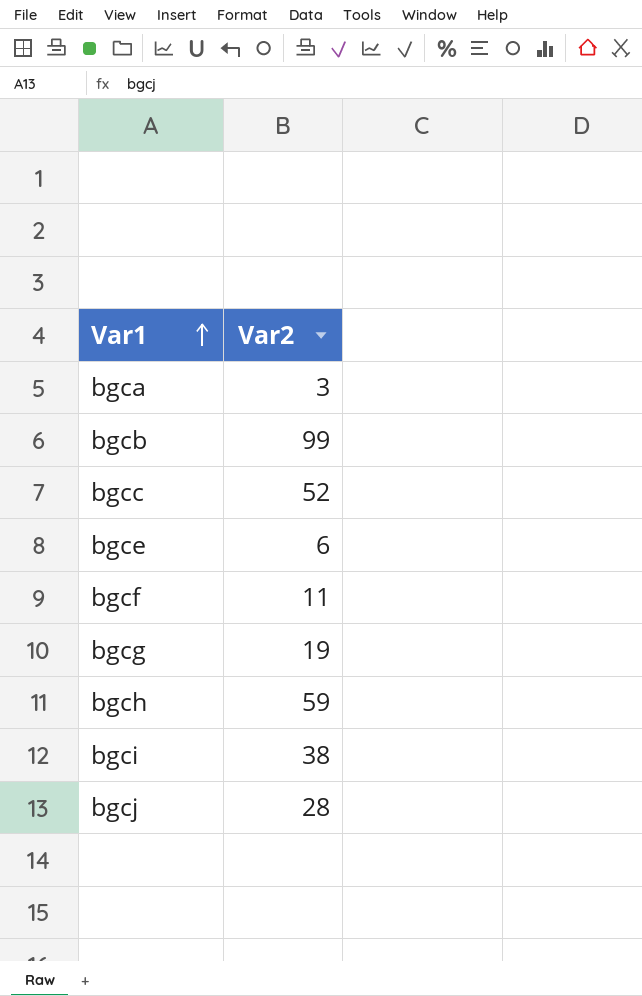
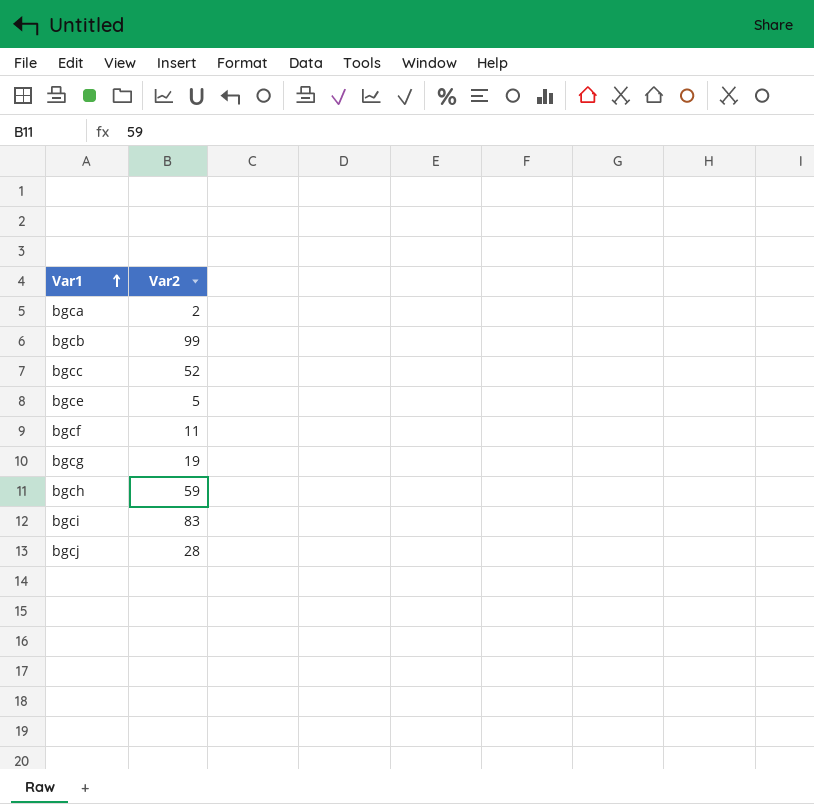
bgca | Var2: 3 -> 2
bgce | Var2: 6 -> 5
bgci | Var2: 38 -> 83

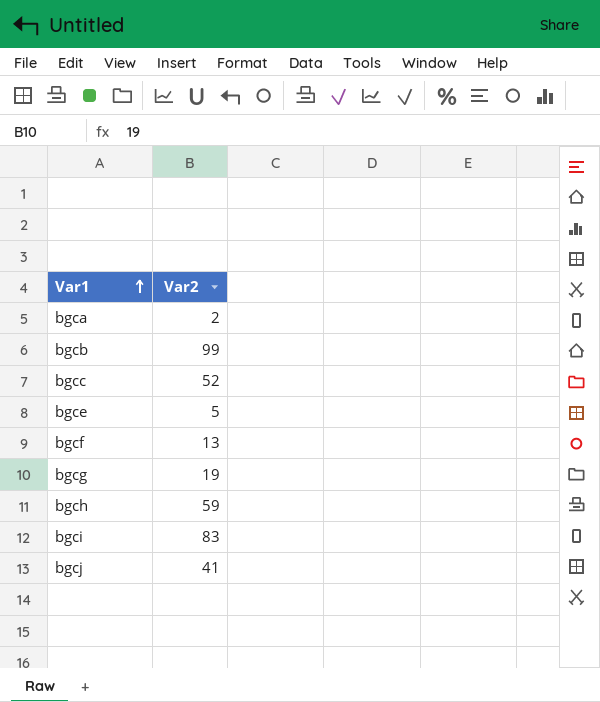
bgcf | Var2: 11 -> 13
bgcj | Var2: 28 -> 41

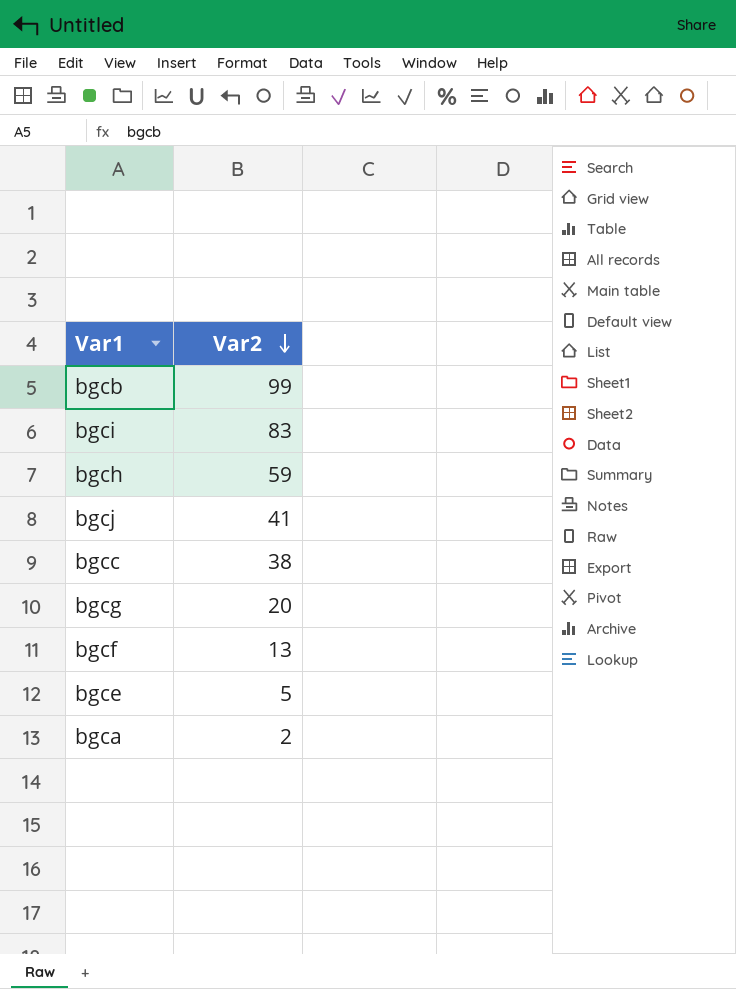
row order: Var1 ascending -> Var2 descending
bgcc | Var2: 52 -> 38
bgcg | Var2: 19 -> 20

